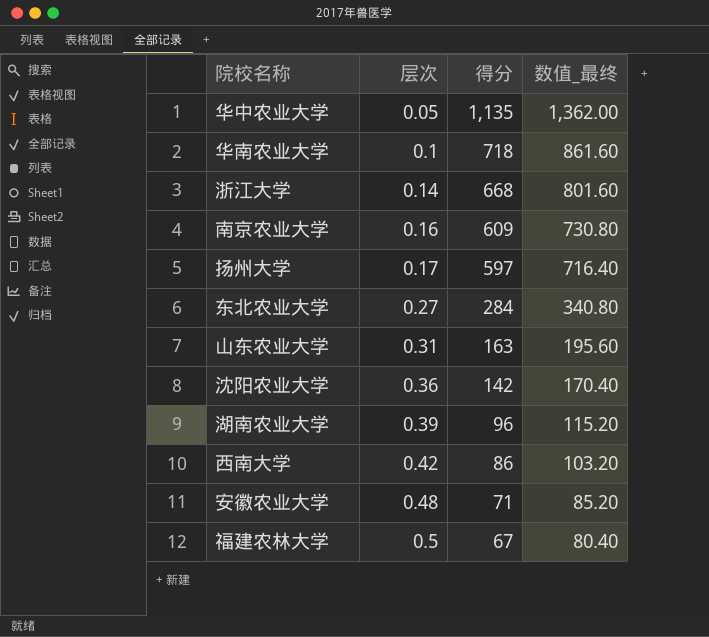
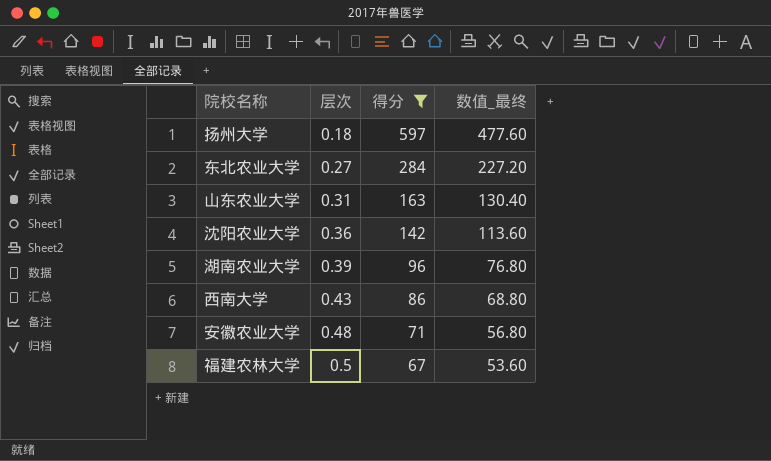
filter: none -> 得分 <= 597
column 数值_最终 | formula: [得分] * 1.2 -> [得分] * 0.8
扬州大学 | 层次: 0.17 -> 0.18
西南大学 | 层次: 0.42 -> 0.43

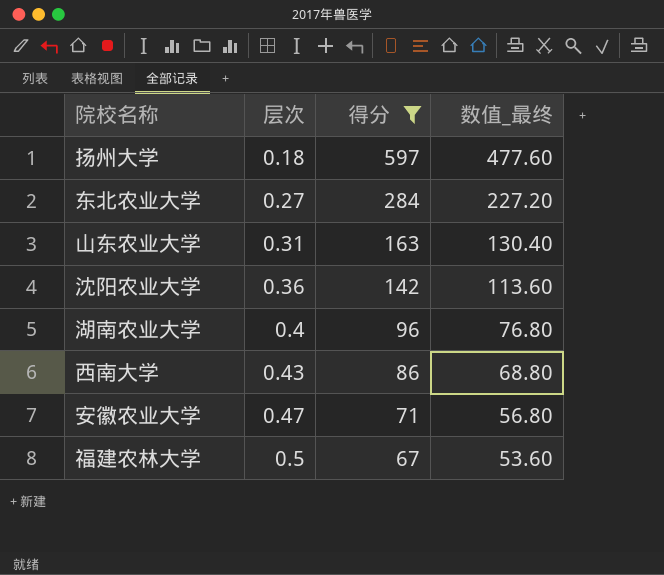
湖南农业大学 | 层次: 0.39 -> 0.4
安徽农业大学 | 层次: 0.48 -> 0.47

